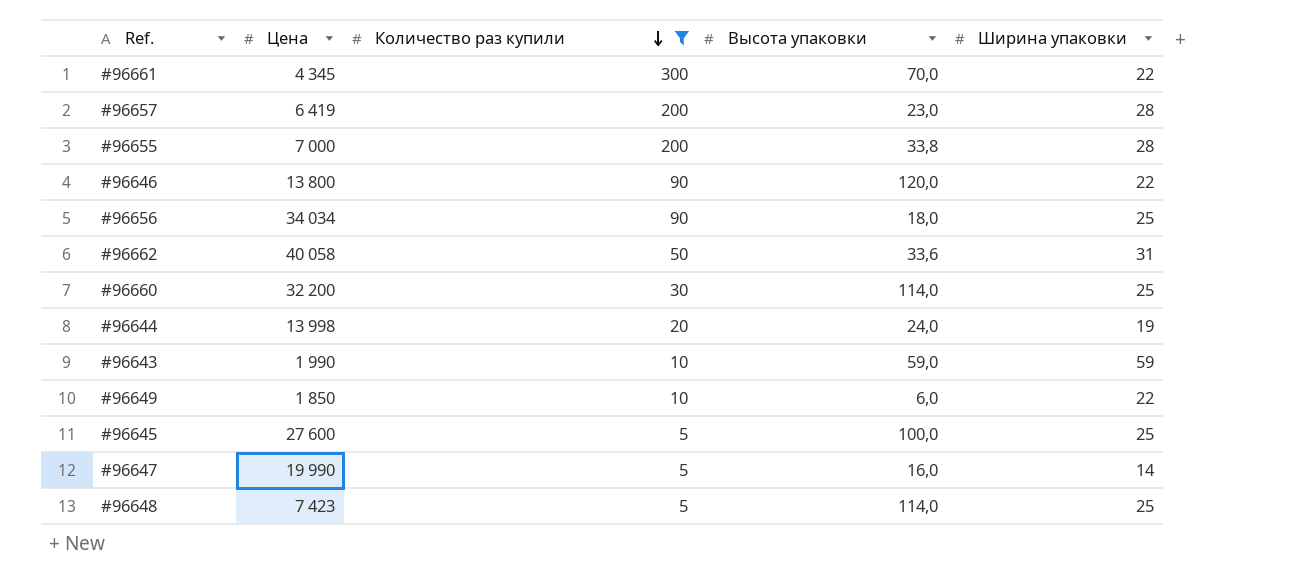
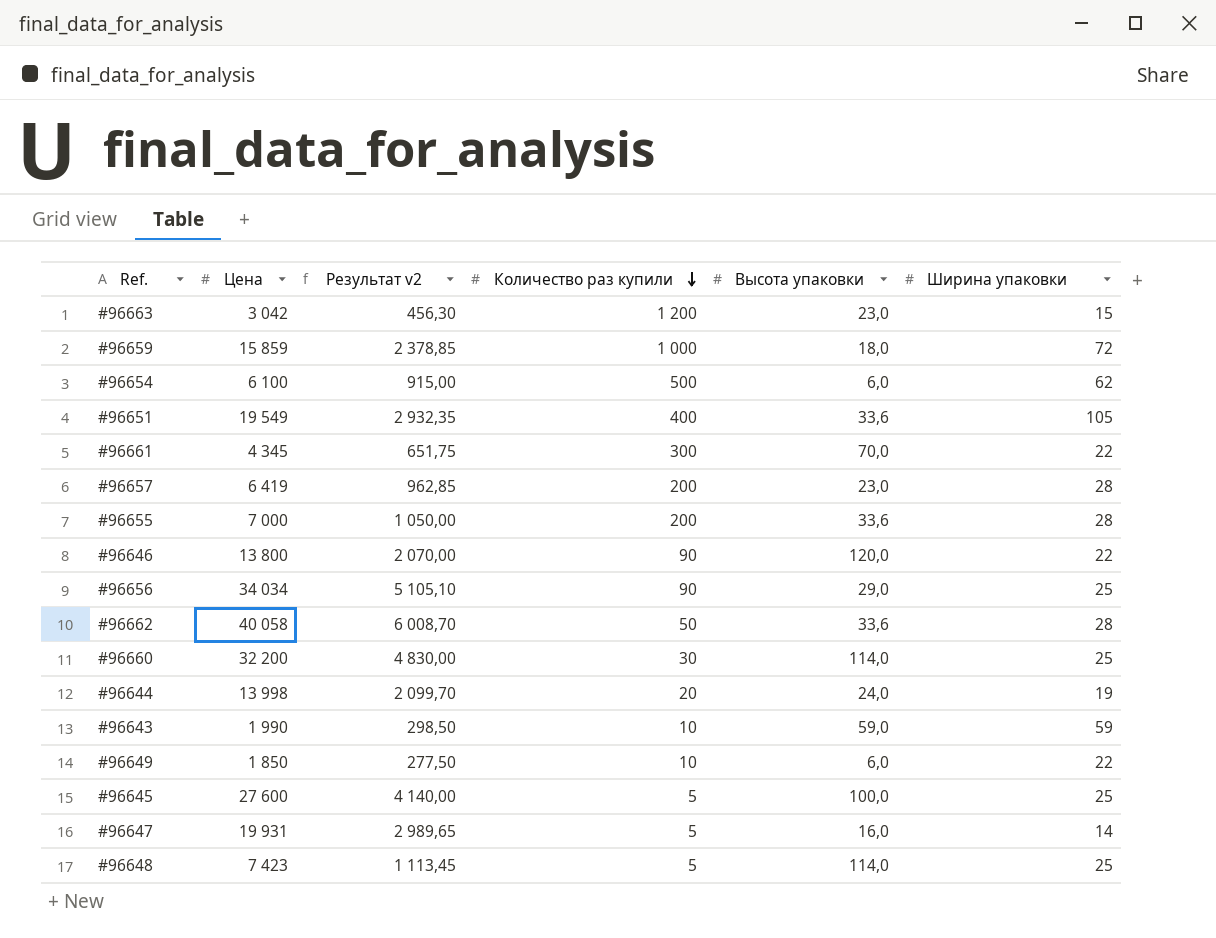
filter: Количество раз купили <= 300 -> none
column Результат v2 | formula: none -> [Цена] * 0,15
#96655 | Высота упаковки: 33,8 -> 33,6
#96656 | Высота упаковки: 18,0 -> 29,0
#96662 | Ширина упаковки: 31 -> 28
#96647 | Цена: 19 990 -> 19 931

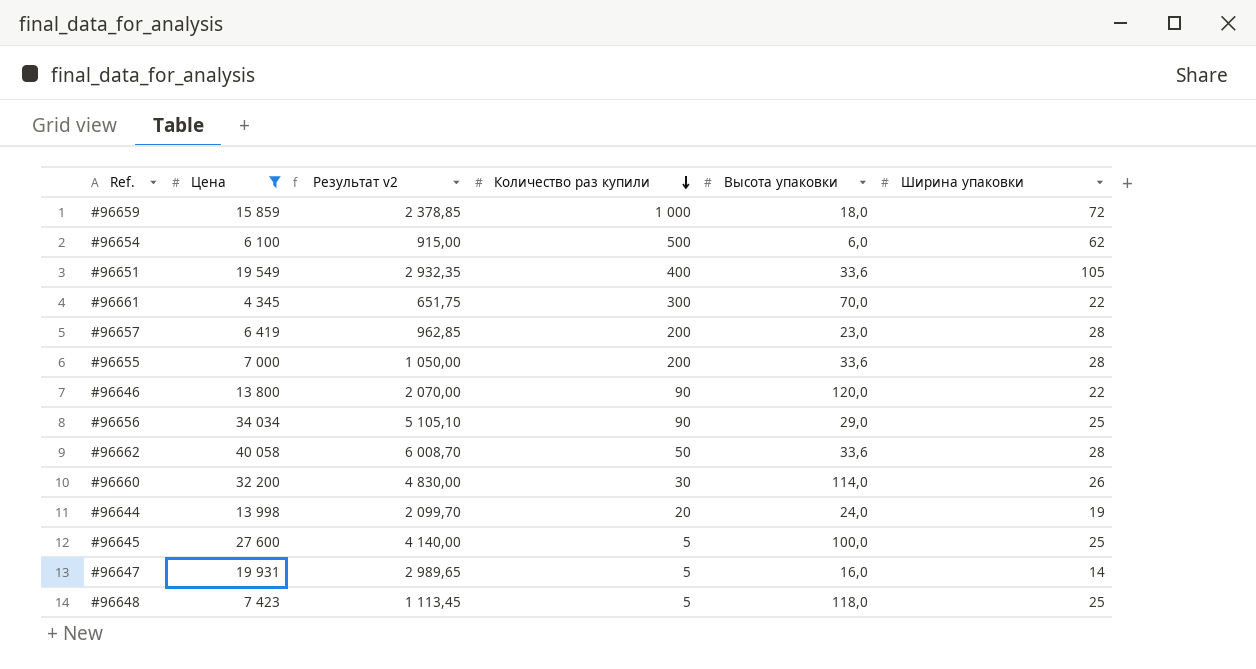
filter: none -> Цена >= 4 345
#96660 | Ширина упаковки: 25 -> 26
#96648 | Высота упаковки: 114,0 -> 118,0

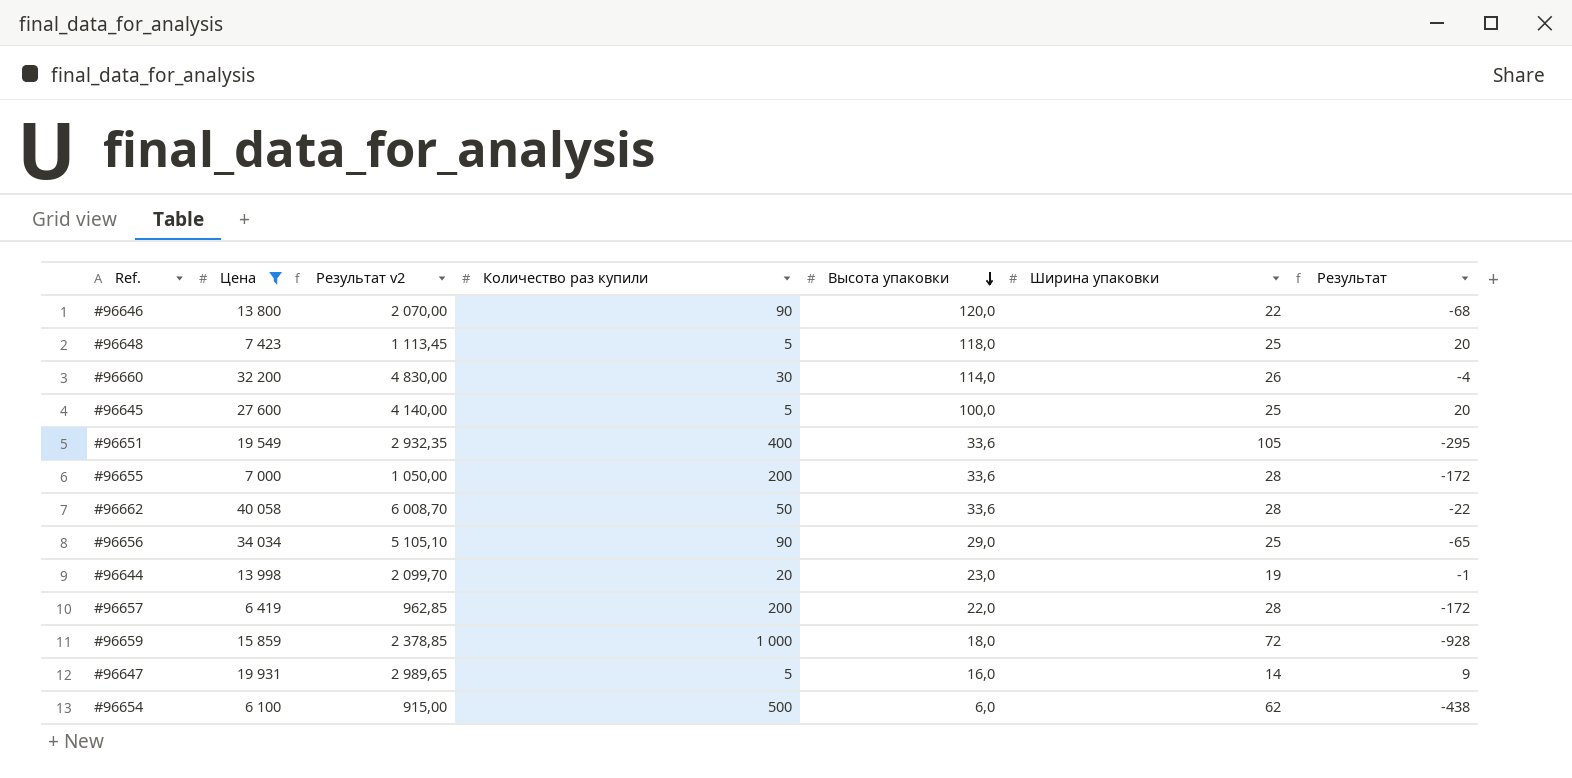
row order: Количество раз купили descending -> Высота упаковки descending
column Результат | formula: none -> [Ширина упаковки] - [Количество раз купили]
row #96661: 4 345 | 651,75 | 300 | 70,0 | 22 -> none
#96644 | Высота упаковки: 24,0 -> 23,0
#96657 | Высота упаковки: 23,0 -> 22,0

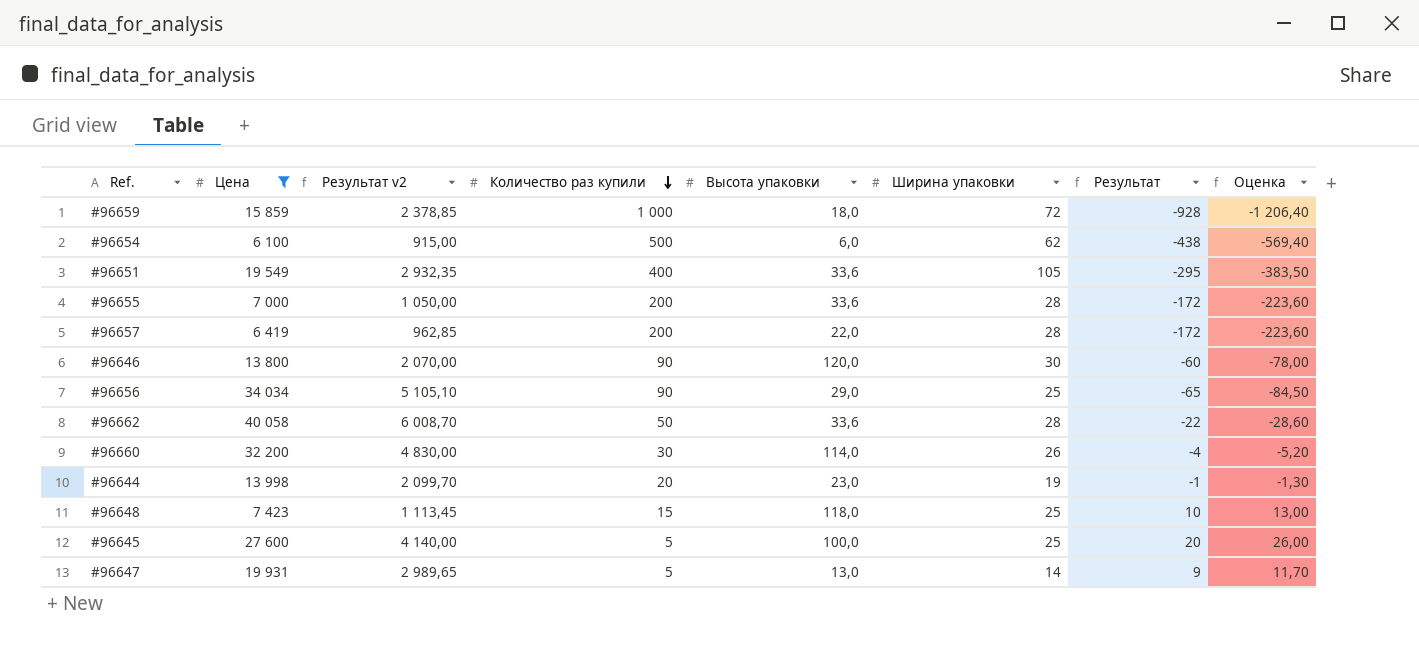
row order: Высота упаковки descending -> Количество раз купили descending
column Оценка | formula: none -> [Результат] * 1,3
#96646 | Ширина упаковки: 22 -> 30
#96646 | Результат: -68 -> -60
#96648 | Количество раз купили: 5 -> 15
#96648 | Результат: 20 -> 10
#96647 | Высота упаковки: 16,0 -> 13,0

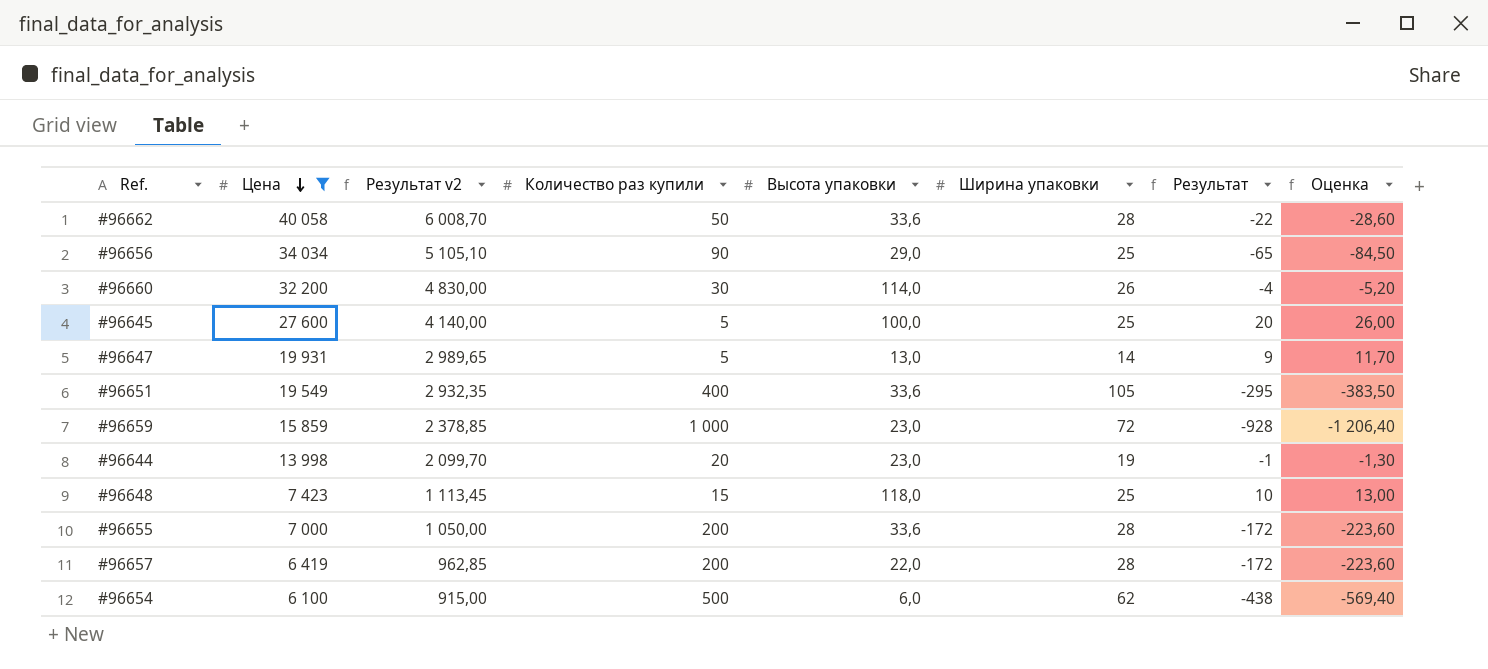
row order: Количество раз купили descending -> Цена descending
row #96646: 13 800 | 2 070,00 | 90 | 120,0 | 30 | -60 | -78,00 -> none
#96659 | Высота упаковки: 18,0 -> 23,0

